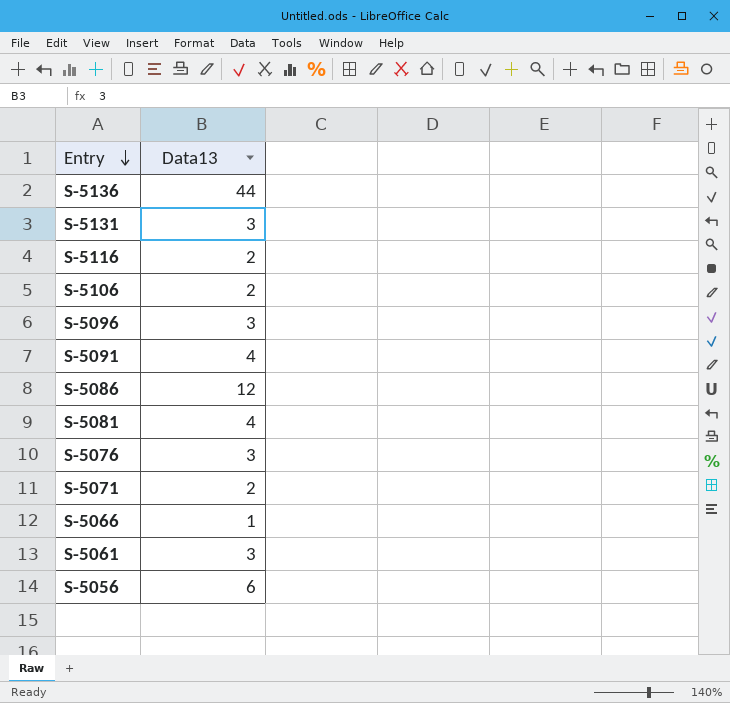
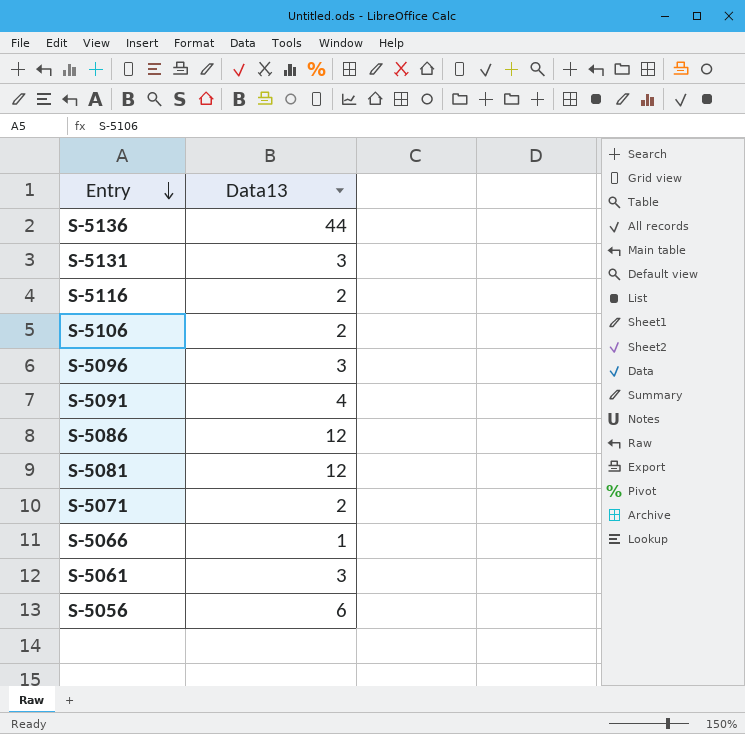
row S-5076: 3 -> none
S-5081 | Data13: 4 -> 12

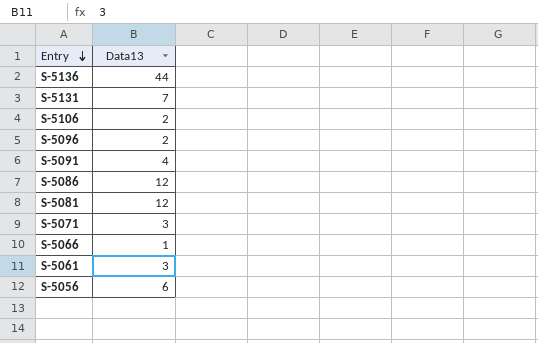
row S-5116: 2 -> none
S-5131 | Data13: 3 -> 7
S-5096 | Data13: 3 -> 2
S-5071 | Data13: 2 -> 3

